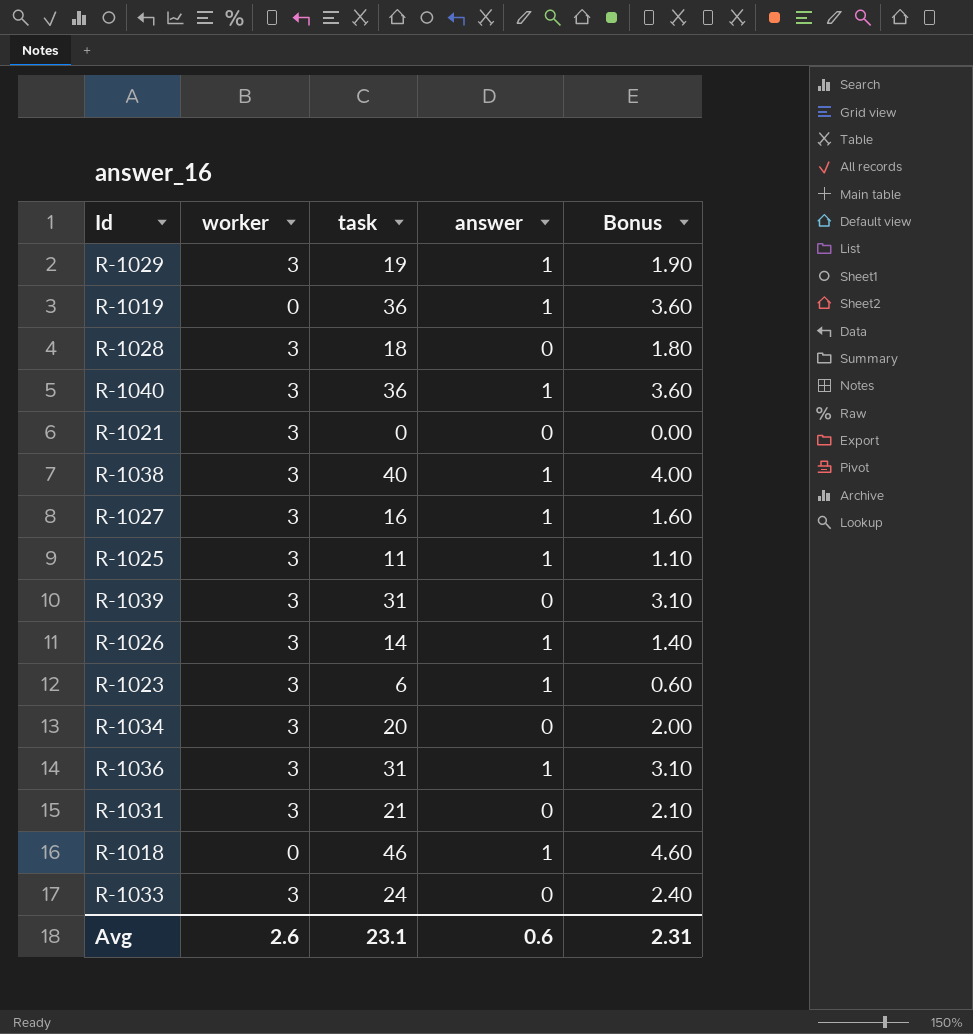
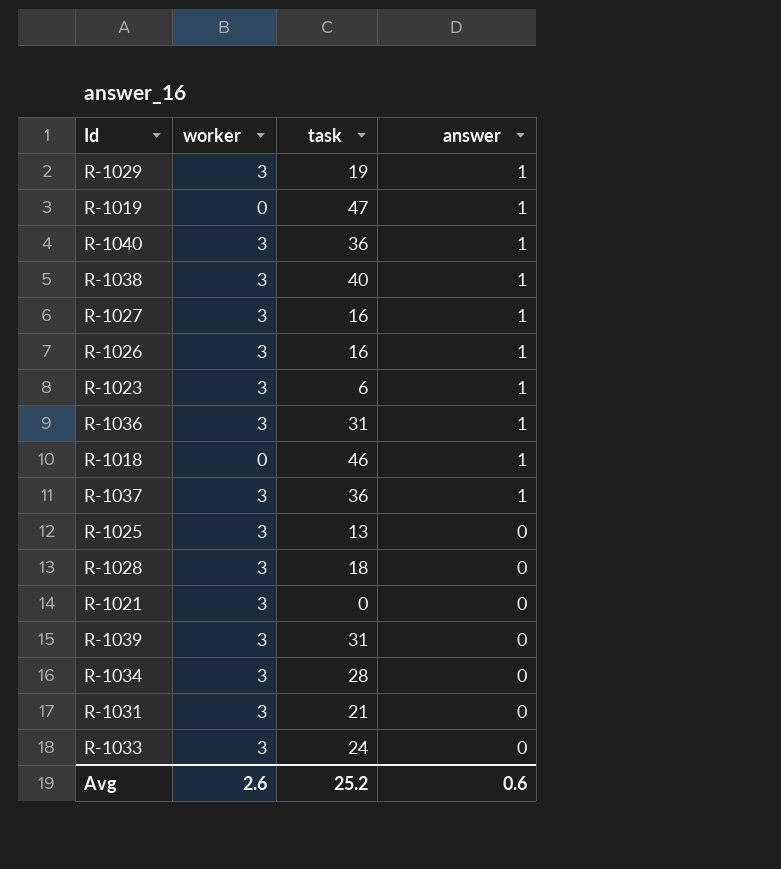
row order: none -> answer descending
column Bonus | formula: [task] * 0.1 -> none
R-1019 | task: 36 -> 47
R-1026 | task: 14 -> 16
row R-1037: none -> 3 | 36 | 1
R-1025 | task: 11 -> 13
R-1025 | answer: 1 -> 0
R-1034 | task: 20 -> 28
Avg | task: 23.1 -> 25.2

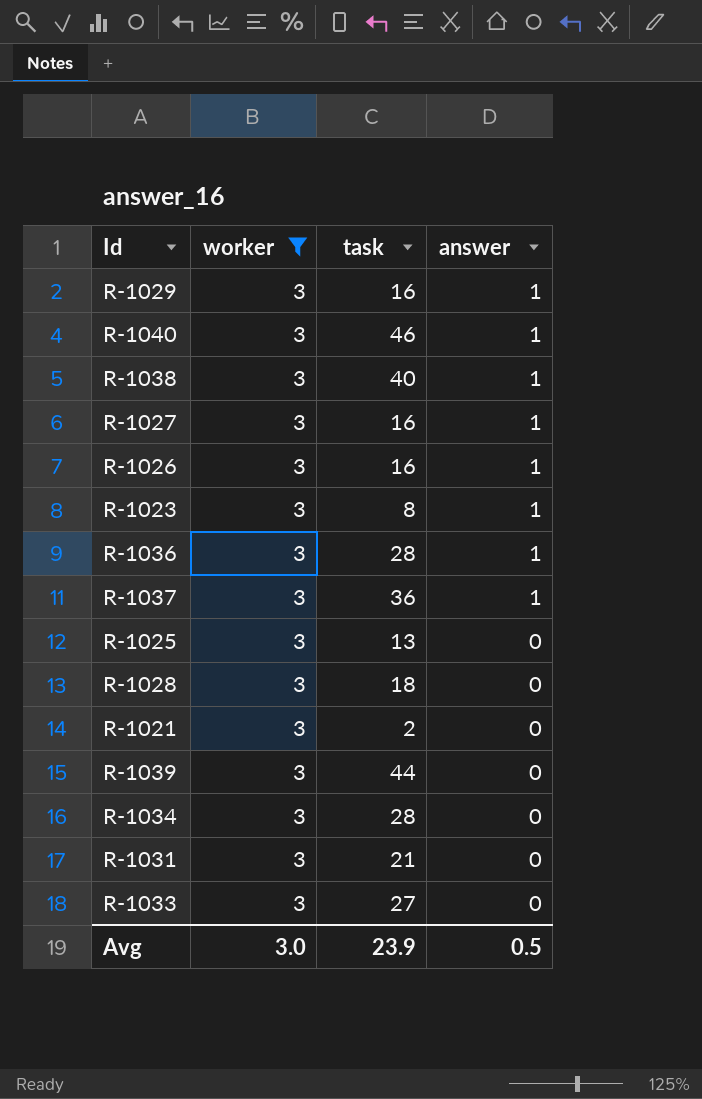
filter: none -> worker = 3
R-1029 | task: 19 -> 16
R-1040 | task: 36 -> 46
R-1023 | task: 6 -> 8
R-1036 | task: 31 -> 28
R-1021 | task: 0 -> 2
R-1039 | task: 31 -> 44
R-1033 | task: 24 -> 27
Avg | worker: 2.6 -> 3.0
Avg | task: 25.2 -> 23.9
Avg | answer: 0.6 -> 0.5

